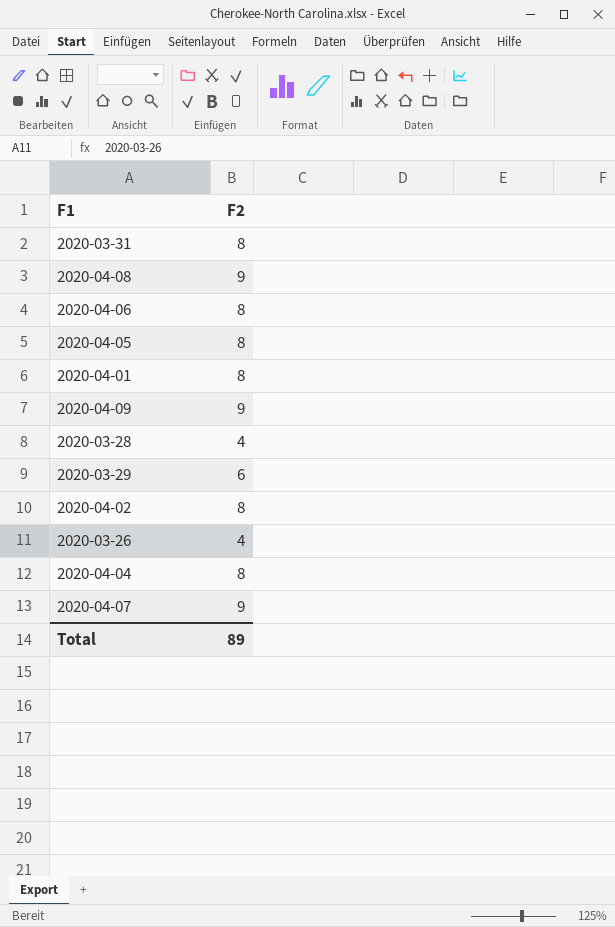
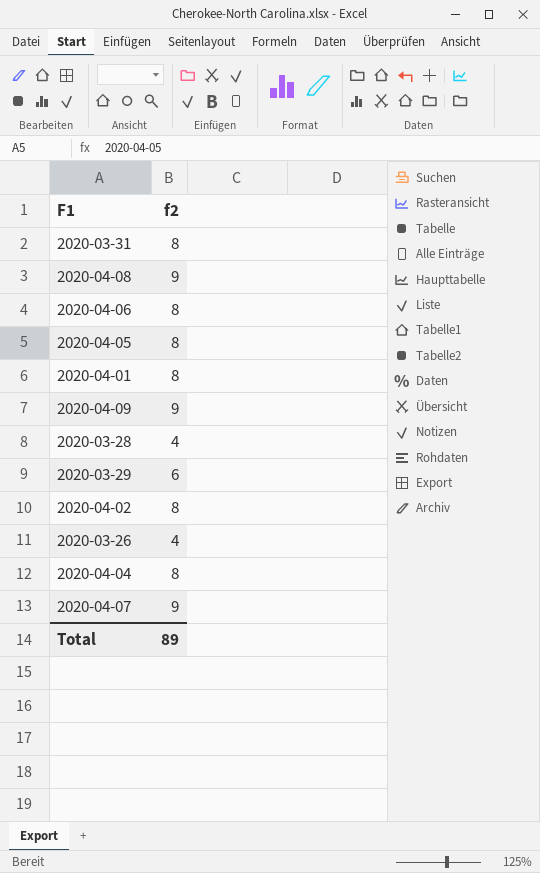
column name: F2 -> f2

